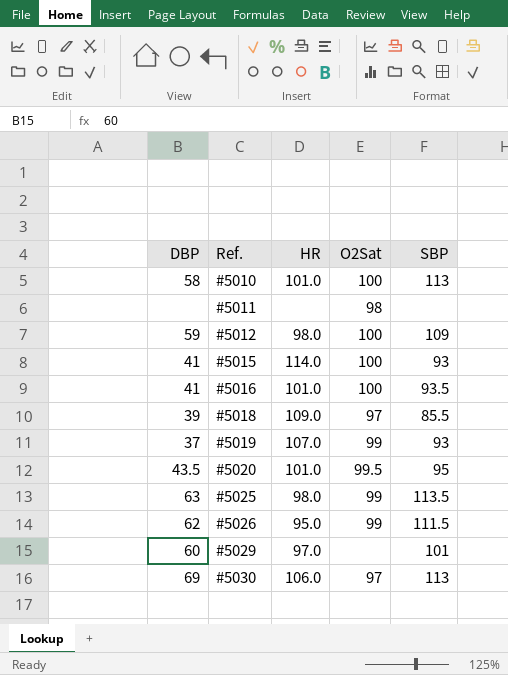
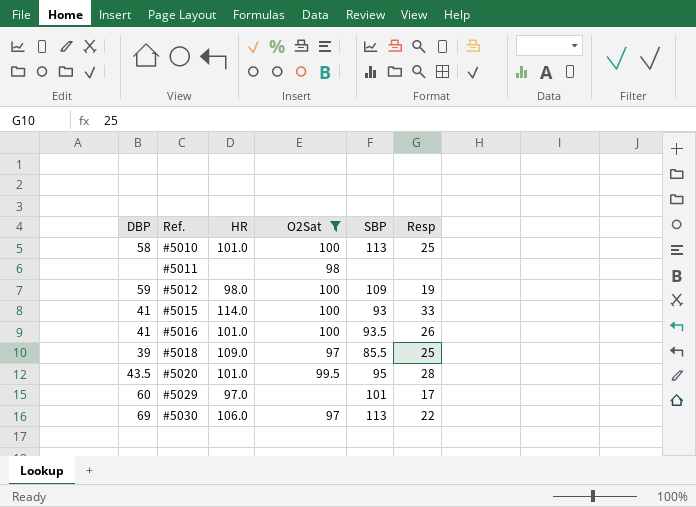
filter: none -> O2Sat != 99
column Resp | position: none -> 6

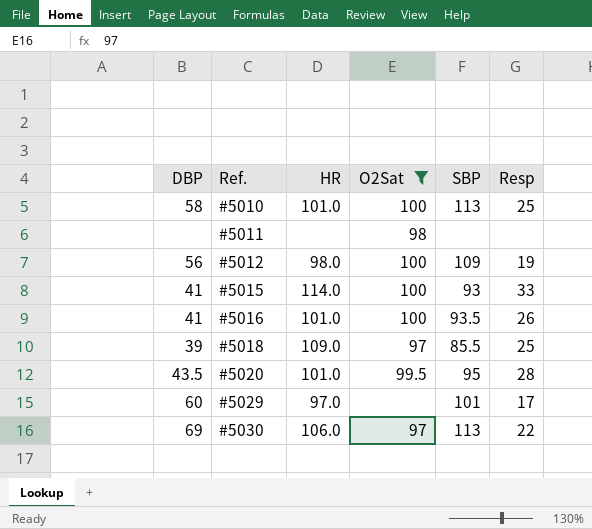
#5012 | DBP: 59 -> 56

